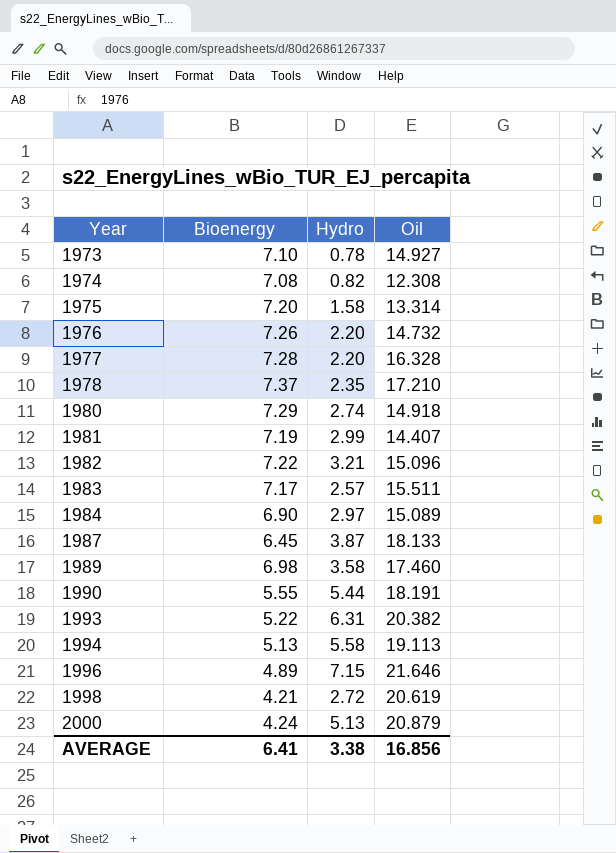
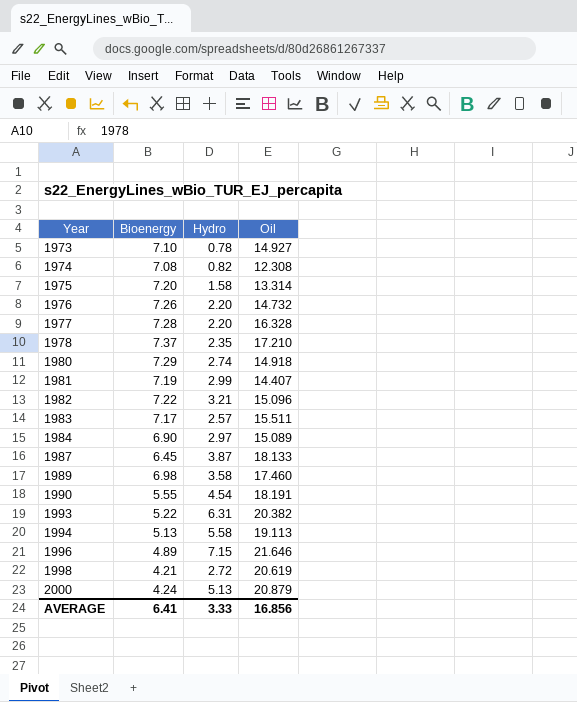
1990 | Hydro: 5.44 -> 4.54
AVERAGE | Hydro: 3.38 -> 3.33

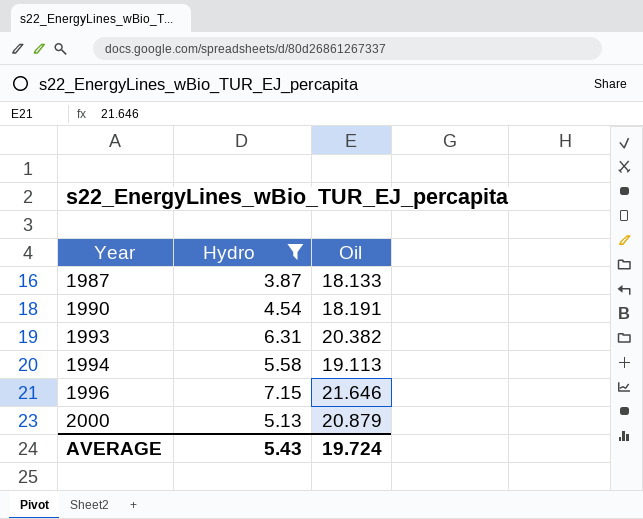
filter: none -> Hydro >= 3.87
column Bioenergy | position: 2 -> none
AVERAGE | Hydro: 3.33 -> 5.43
AVERAGE | Oil: 16.856 -> 19.724

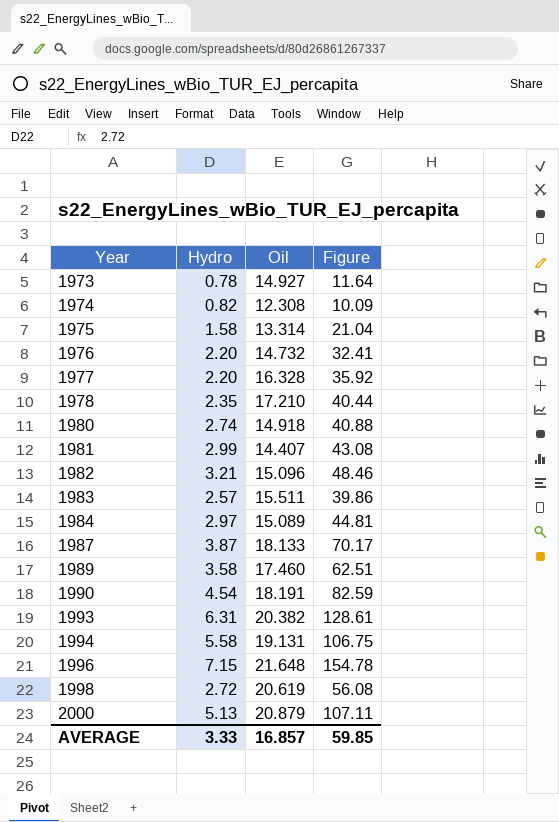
filter: Hydro >= 3.87 -> none
column Figure | formula: none -> [Hydro] * [Oil]
1994 | Oil: 19.113 -> 19.131
1996 | Oil: 21.646 -> 21.648
AVERAGE | Hydro: 5.43 -> 3.33
AVERAGE | Oil: 19.724 -> 16.857

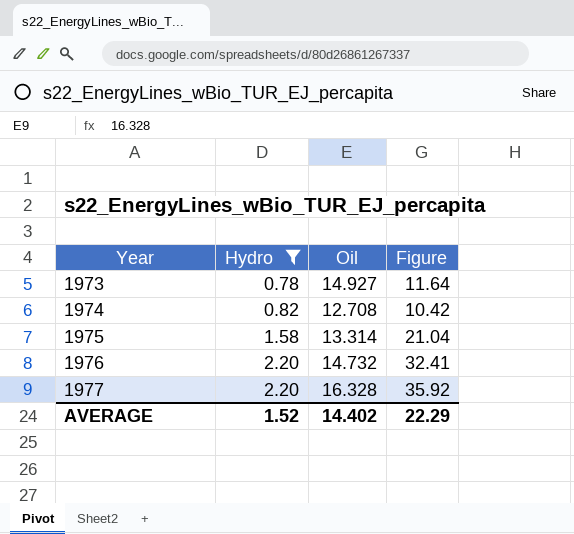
filter: none -> Hydro <= 2.20
1974 | Oil: 12.308 -> 12.708
1974 | Figure: 10.09 -> 10.42
AVERAGE | Hydro: 3.33 -> 1.52
AVERAGE | Oil: 16.857 -> 14.402
AVERAGE | Figure: 59.85 -> 22.29

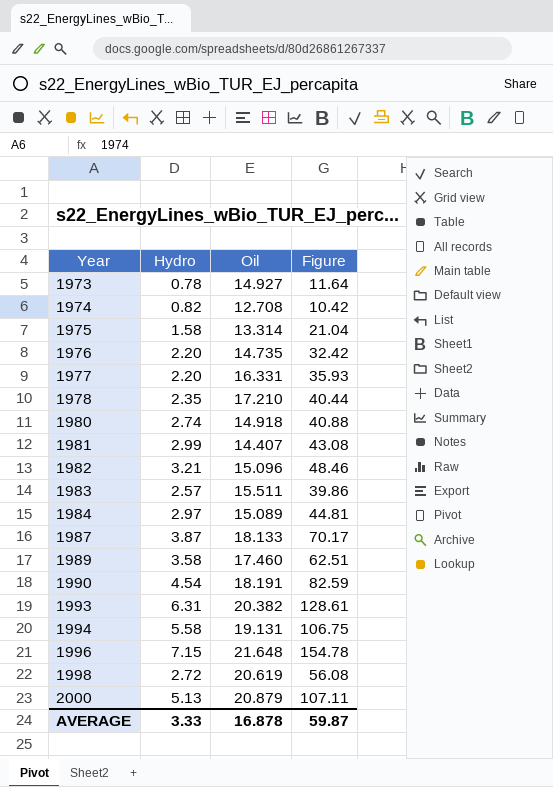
filter: Hydro <= 2.20 -> none
1976 | Oil: 14.732 -> 14.735
1976 | Figure: 32.41 -> 32.42
1977 | Oil: 16.328 -> 16.331
1977 | Figure: 35.92 -> 35.93
AVERAGE | Hydro: 1.52 -> 3.33
AVERAGE | Oil: 14.402 -> 16.878
AVERAGE | Figure: 22.29 -> 59.87

